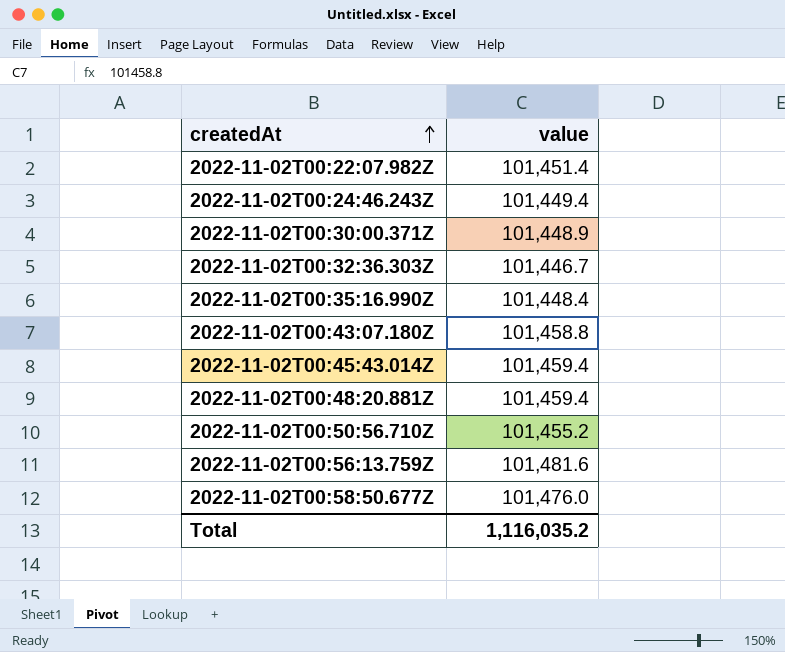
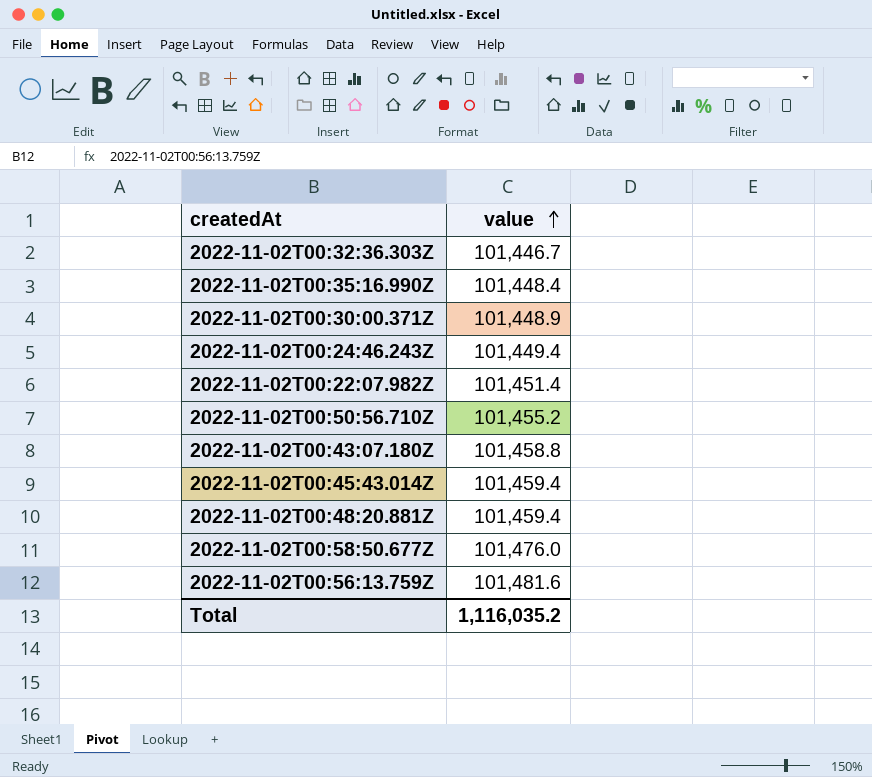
row order: createdAt ascending -> value ascending

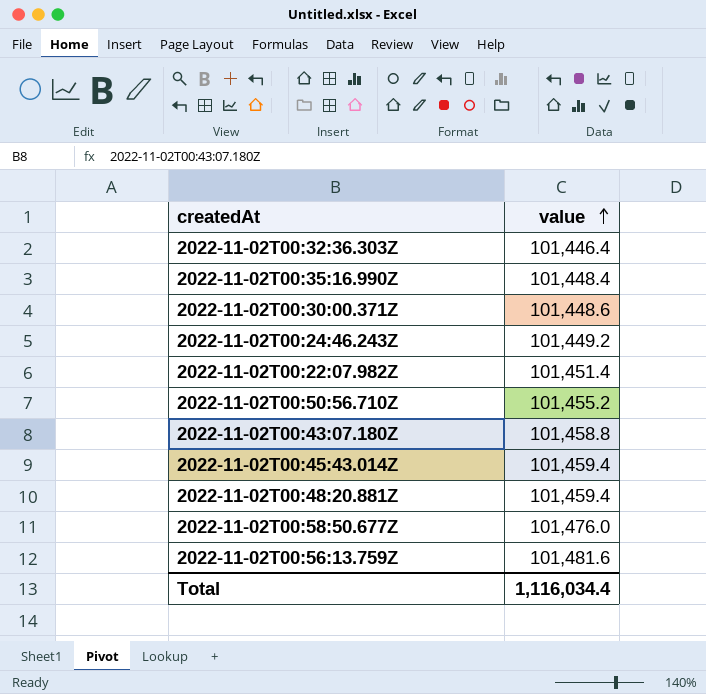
2022-11-02T00:32:36.303Z | value: 101,446.7 -> 101,446.4
2022-11-02T00:30:00.371Z | value: 101,448.9 -> 101,448.6
2022-11-02T00:24:46.243Z | value: 101,449.4 -> 101,449.2
Total | value: 1,116,035.2 -> 1,116,034.4

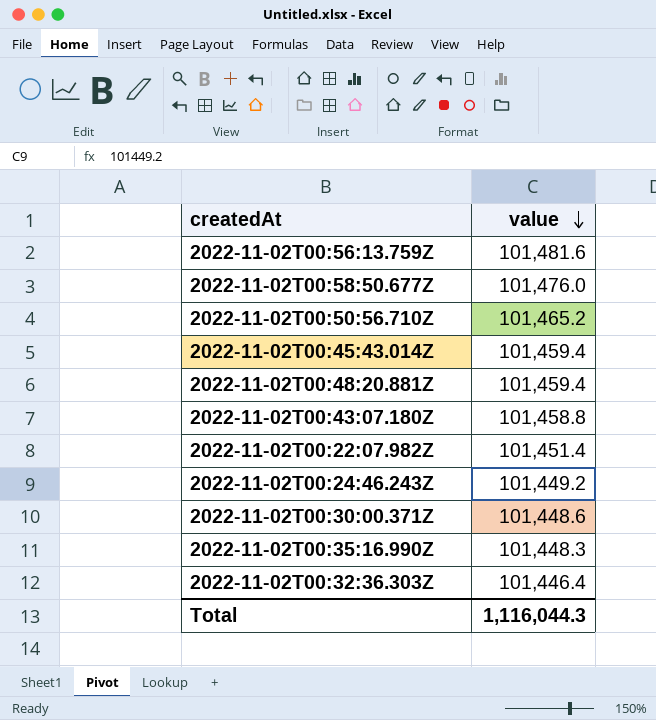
row order: value ascending -> value descending
2022-11-02T00:50:56.710Z | value: 101,455.2 -> 101,465.2
2022-11-02T00:35:16.990Z | value: 101,448.4 -> 101,448.3
Total | value: 1,116,034.4 -> 1,116,044.3

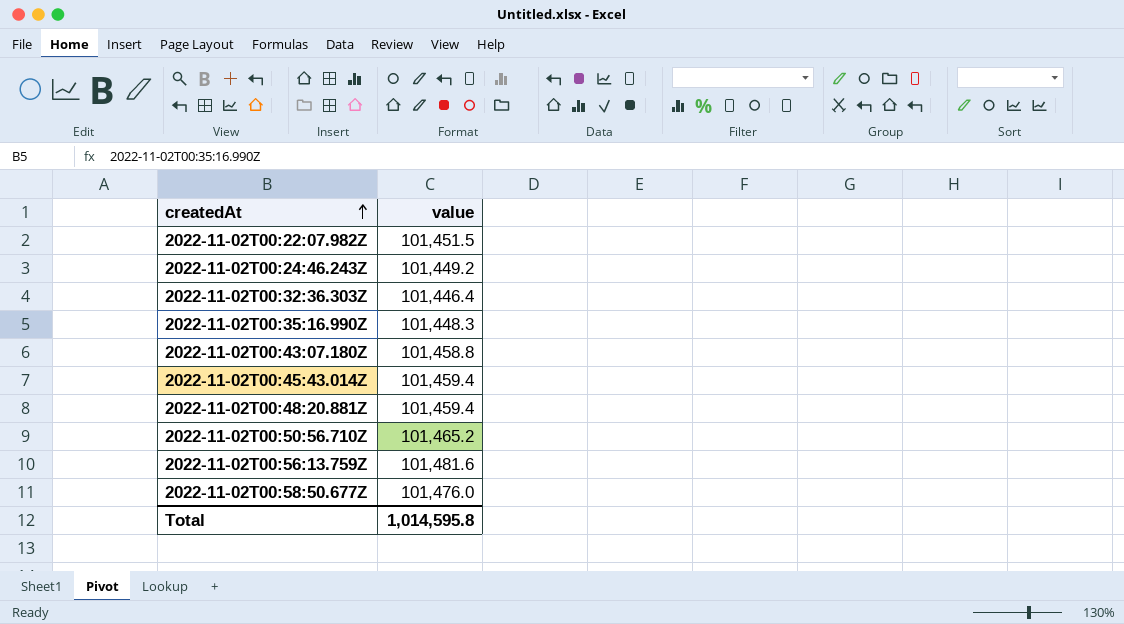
row order: value descending -> createdAt ascending
row 2022-11-02T00:30:00.371Z: 101,448.6 -> none
2022-11-02T00:22:07.982Z | value: 101,451.4 -> 101,451.5
Total | value: 1,116,044.3 -> 1,014,595.8

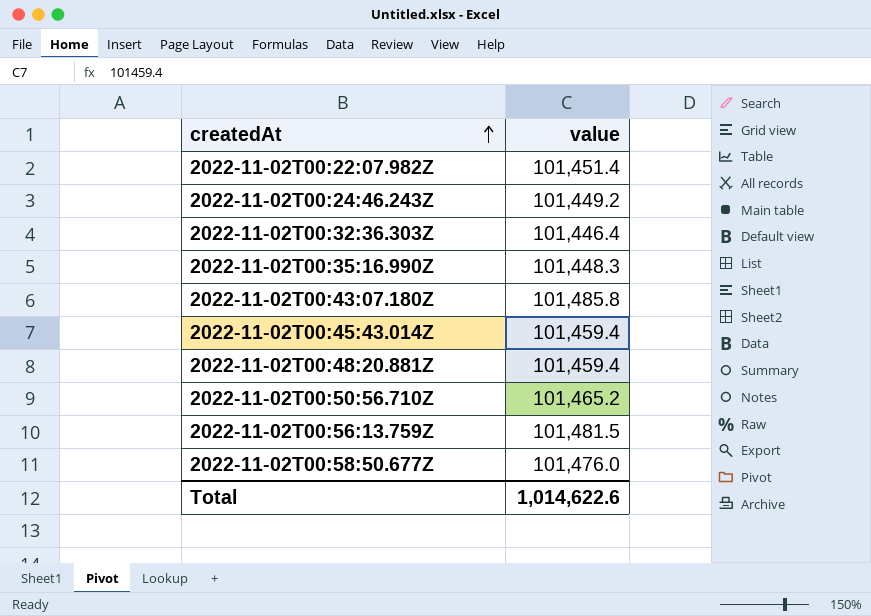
2022-11-02T00:22:07.982Z | value: 101,451.5 -> 101,451.4
2022-11-02T00:43:07.180Z | value: 101,458.8 -> 101,485.8
2022-11-02T00:56:13.759Z | value: 101,481.6 -> 101,481.5
Total | value: 1,014,595.8 -> 1,014,622.6

